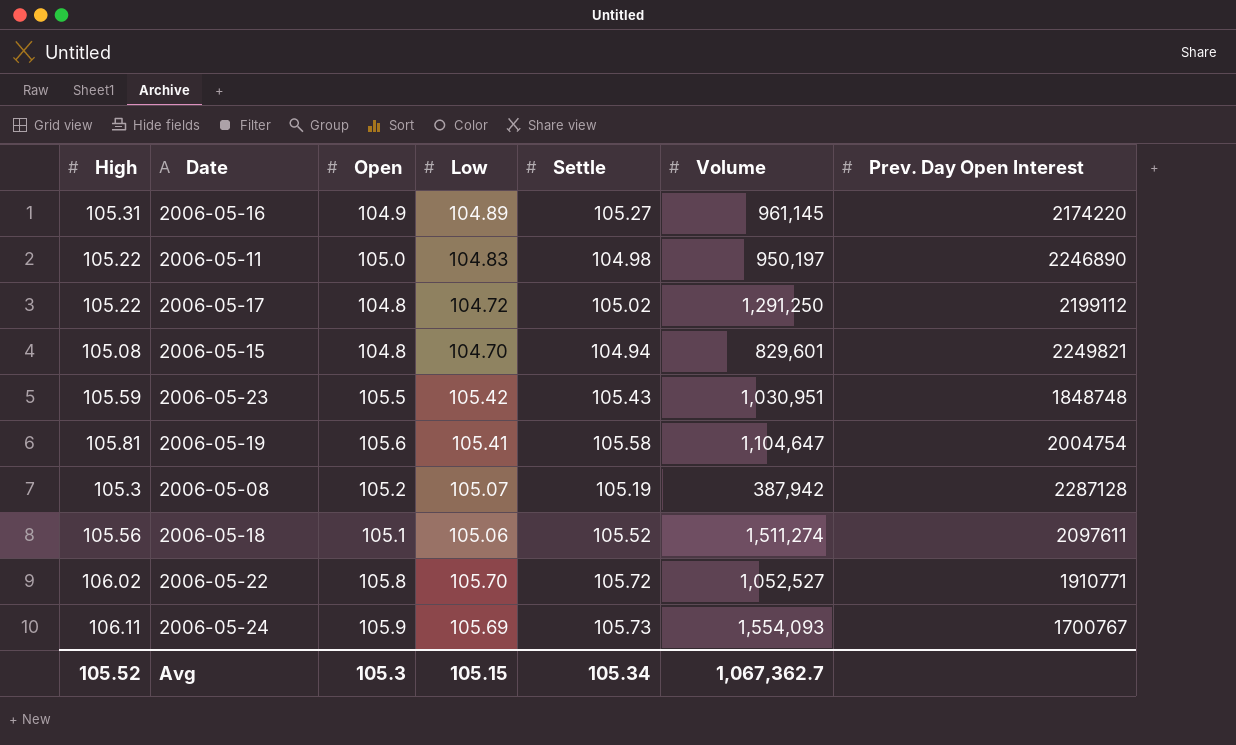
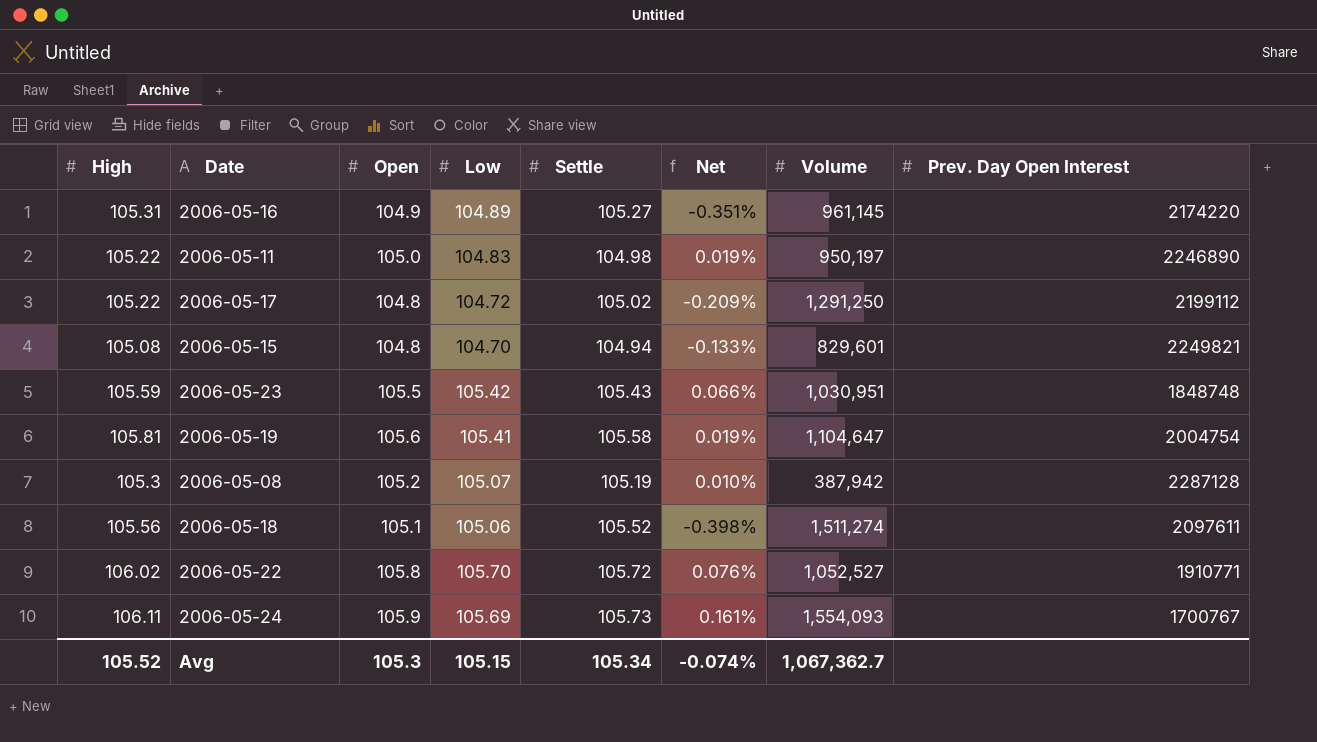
column Net | formula: none -> ([Open] - [Settle]) / [Settle]

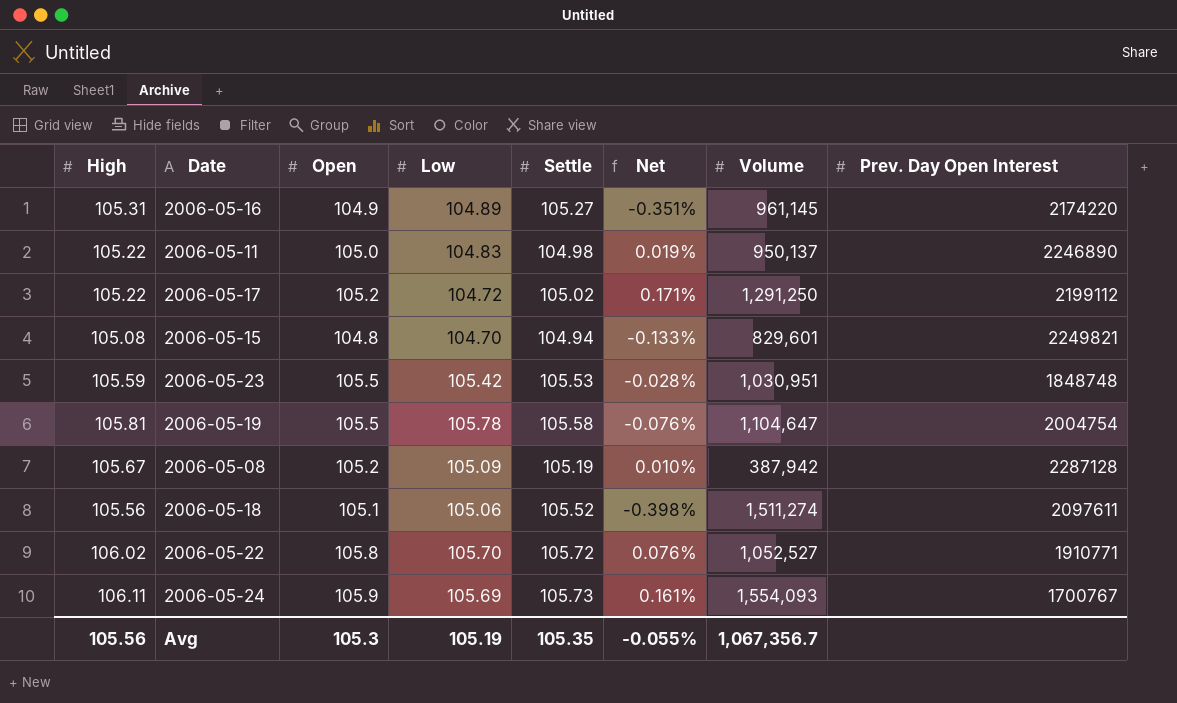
2006-05-11 | Volume: 950,197 -> 950,137
2006-05-17 | Open: 104.8 -> 105.2
2006-05-17 | Net: -0.209% -> 0.171%
2006-05-23 | Settle: 105.43 -> 105.53
2006-05-23 | Net: 0.066% -> -0.028%
2006-05-19 | Open: 105.6 -> 105.5
2006-05-19 | Low: 105.41 -> 105.78
2006-05-19 | Net: 0.019% -> -0.076%
2006-05-08 | High: 105.3 -> 105.67
2006-05-08 | Low: 105.07 -> 105.09
Avg | High: 105.52 -> 105.56
Avg | Low: 105.15 -> 105.19
Avg | Settle: 105.34 -> 105.35
Avg | Net: -0.074% -> -0.055%
Avg | Volume: 1,067,362.7 -> 1,067,356.7

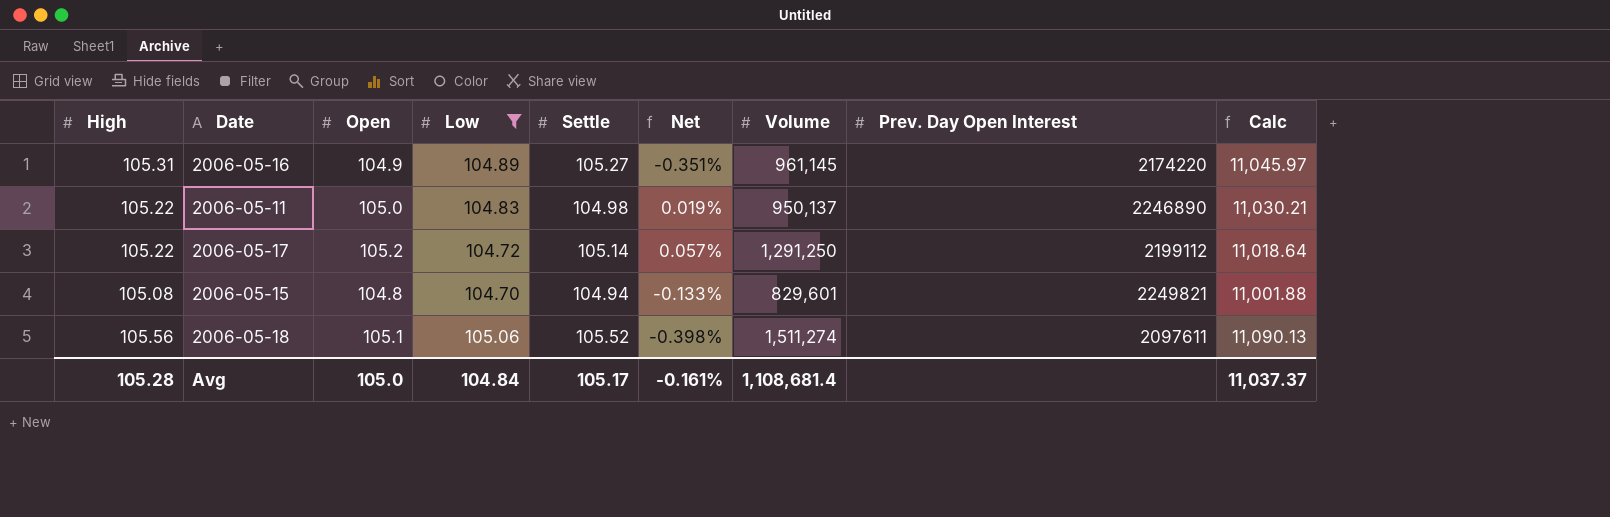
filter: none -> Low <= 105.06
column Calc | formula: none -> [High] * [Low]
2006-05-17 | Settle: 105.02 -> 105.14
2006-05-17 | Net: 0.171% -> 0.057%
Avg | High: 105.56 -> 105.28
Avg | Open: 105.3 -> 105.0
Avg | Low: 105.19 -> 104.84
Avg | Settle: 105.35 -> 105.17
Avg | Net: -0.055% -> -0.161%
Avg | Volume: 1,067,356.7 -> 1,108,681.4

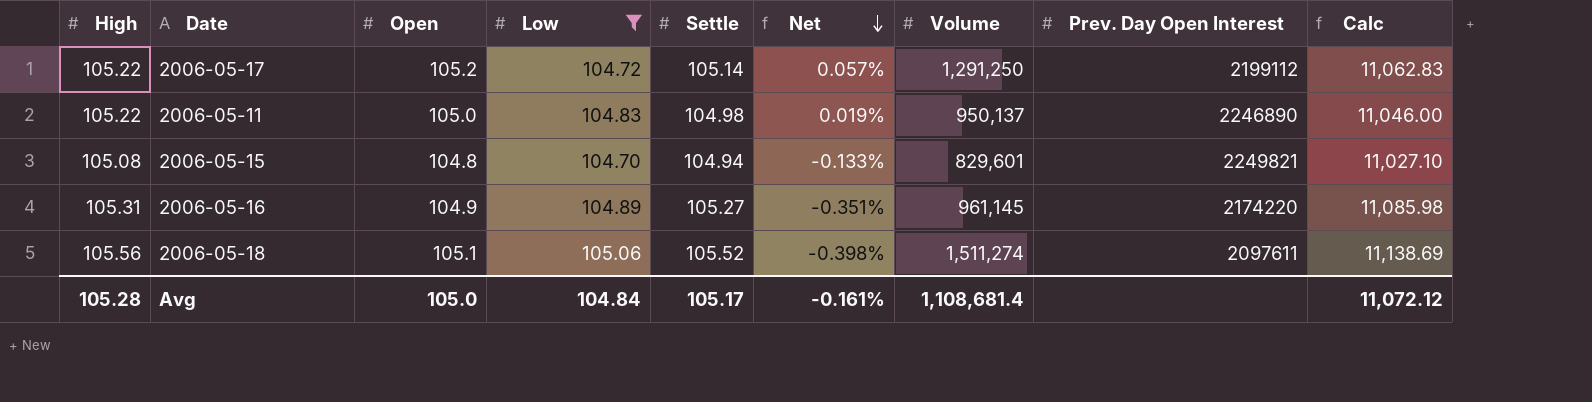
row order: none -> Net descending
column Calc | formula: [High] * [Low] -> [High] * [Settle]
Avg | Calc: 11,037.37 -> 11,072.12

